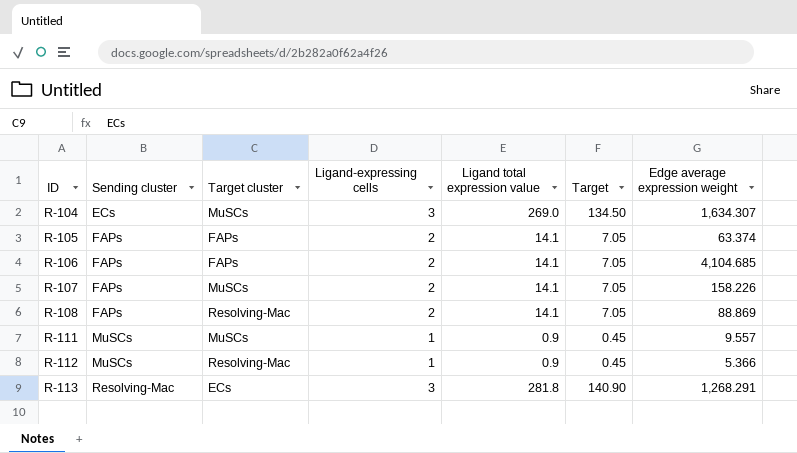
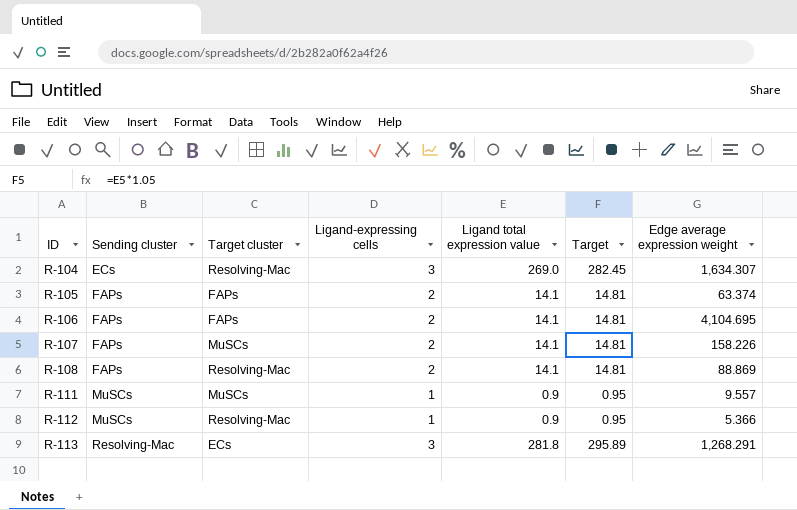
column Target | formula: [Ligand total expression value] * 0.5 -> [Ligand total expression value] * 1.05
R-104 | Target cluster: MuSCs -> Resolving-Mac
R-106 | Edge average expression weight: 4,104.685 -> 4,104.695

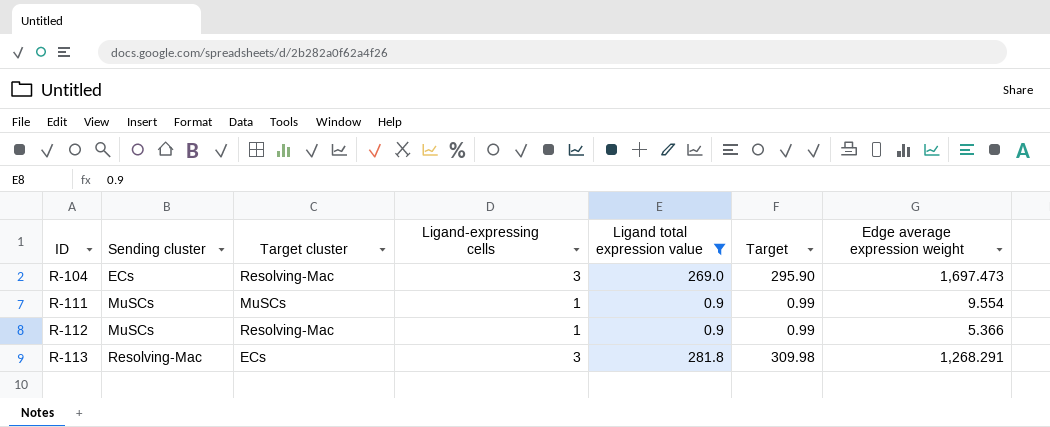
filter: none -> Ligand total expression value != 14.1
column Target | formula: [Ligand total expression value] * 1.05 -> [Ligand total expression value] * 1.1
R-104 | Edge average expression weight: 1,634.307 -> 1,697.473
R-111 | Edge average expression weight: 9.557 -> 9.554

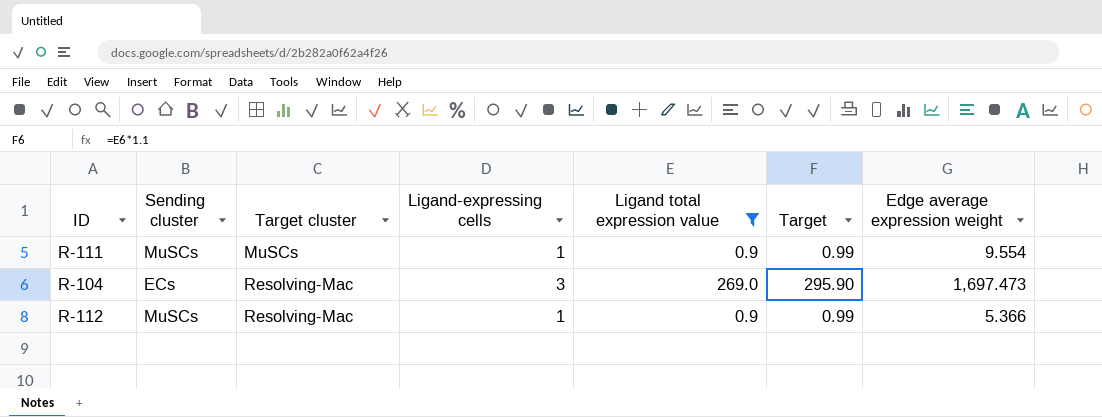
row order: ID ascending -> Target cluster ascending
row R-113: Resolving-Mac | ECs | 3 | 281.8 | 309.98 | 1,268.291 -> none

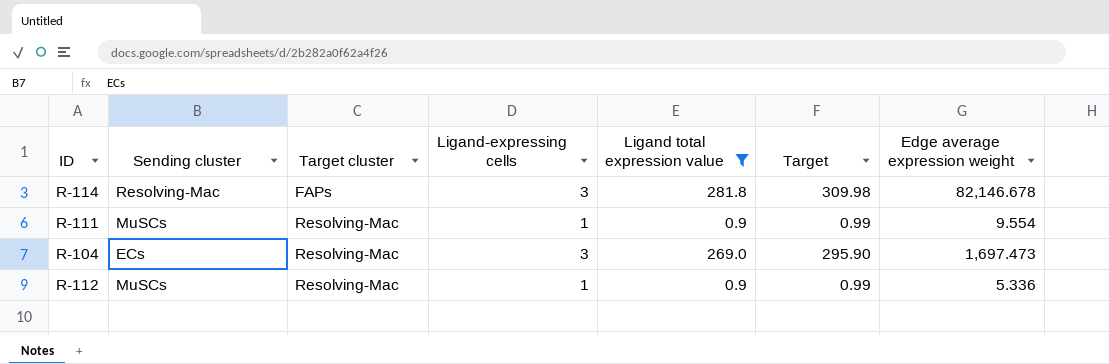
row R-114: none -> Resolving-Mac | FAPs | 3 | 281.8 | 309.98 | 82,146.678
R-111 | Target cluster: MuSCs -> Resolving-Mac
R-112 | Edge average expression weight: 5.366 -> 5.336

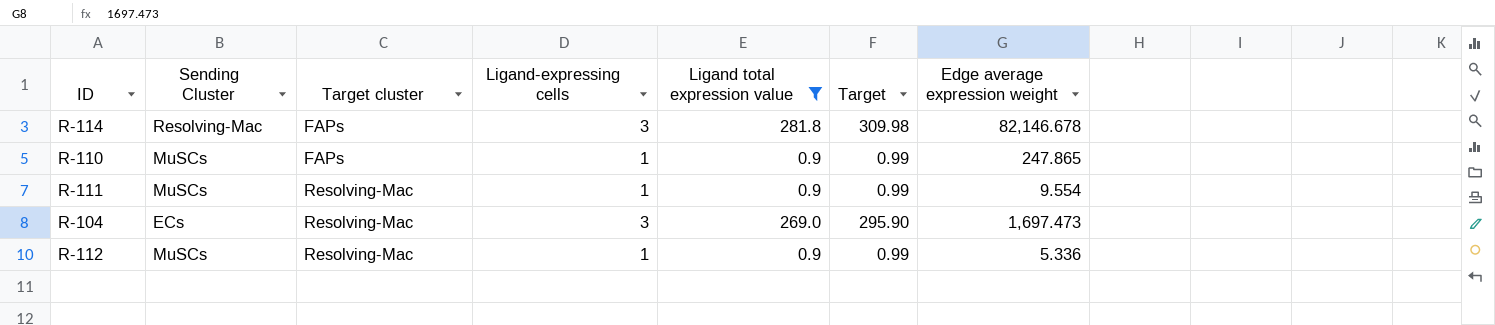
column name: Sending cluster -> Sending Cluster
row R-110: none -> MuSCs | FAPs | 1 | 0.9 | 0.99 | 247.865

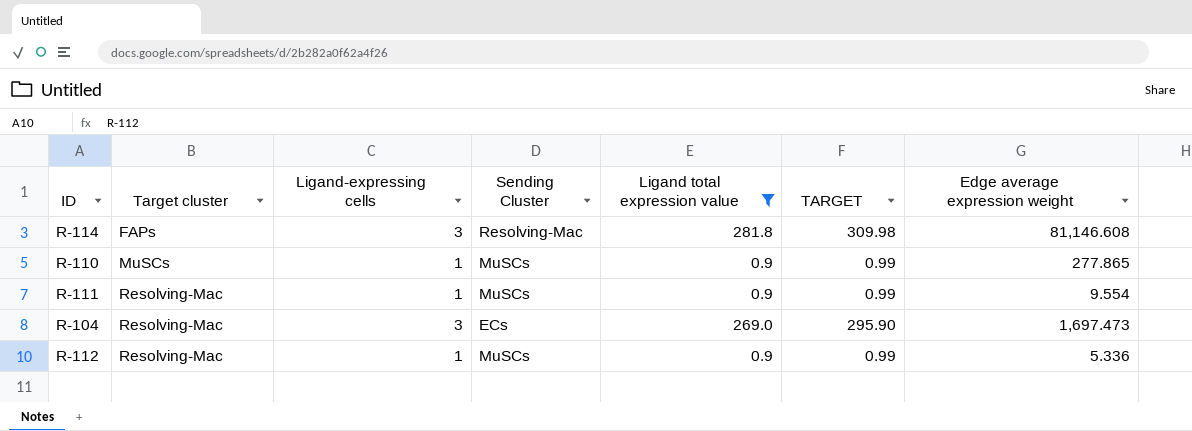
column Sending Cluster | position: 2 -> 4
column name: Target -> TARGET
R-114 | Edge average expression weight: 82,146.678 -> 81,146.608
R-110 | Target cluster: FAPs -> MuSCs
R-110 | Edge average expression weight: 247.865 -> 277.865

